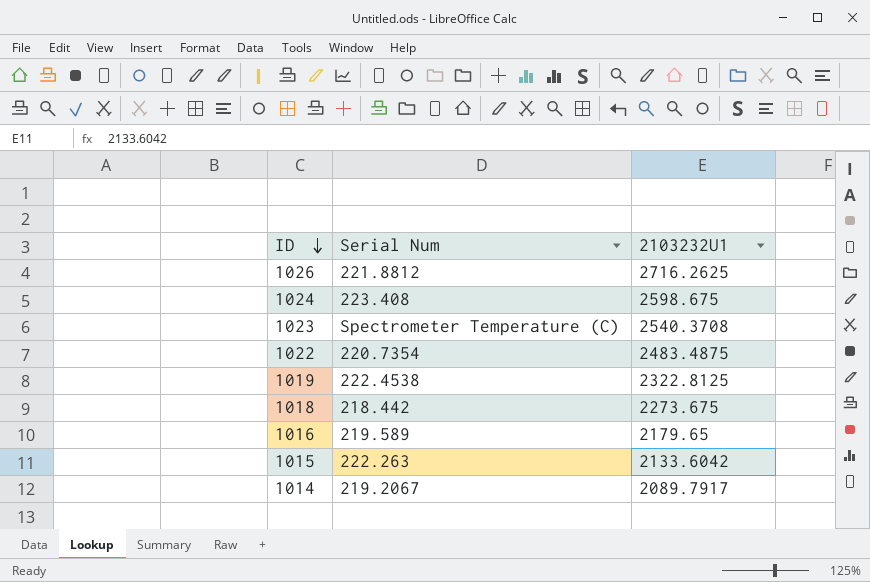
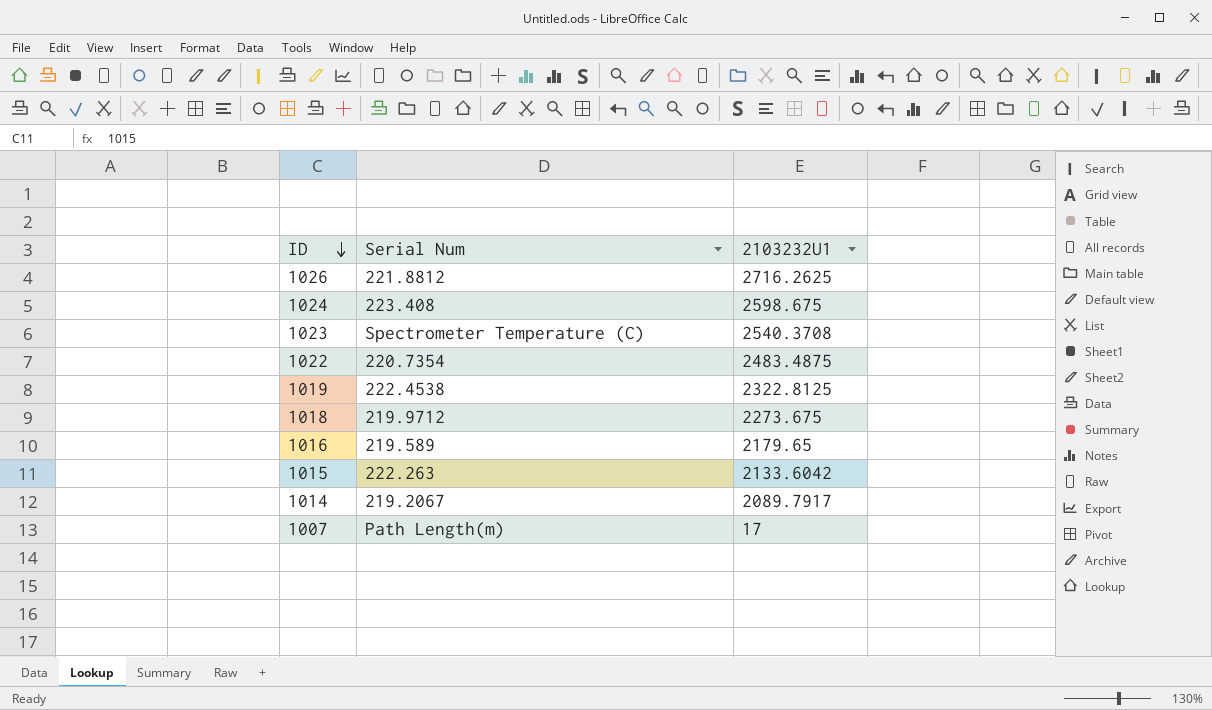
1018 | Serial Num: 218.442 -> 219.9712
row 1007: none -> Path Length(m) | 17

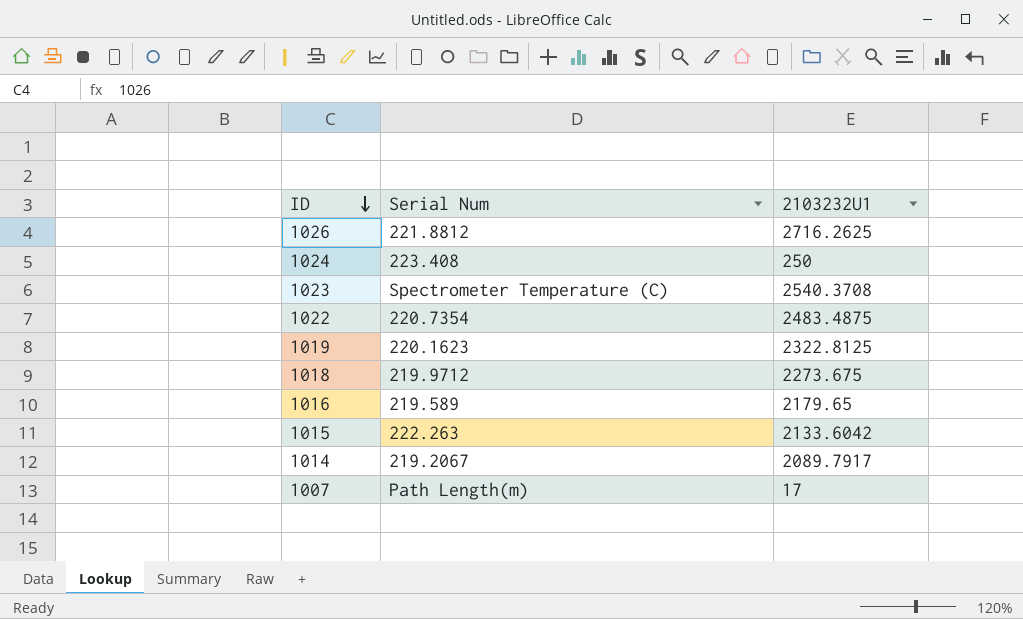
1024 | 2103232U1: 2598.675 -> 250
1019 | Serial Num: 222.4538 -> 220.1623

